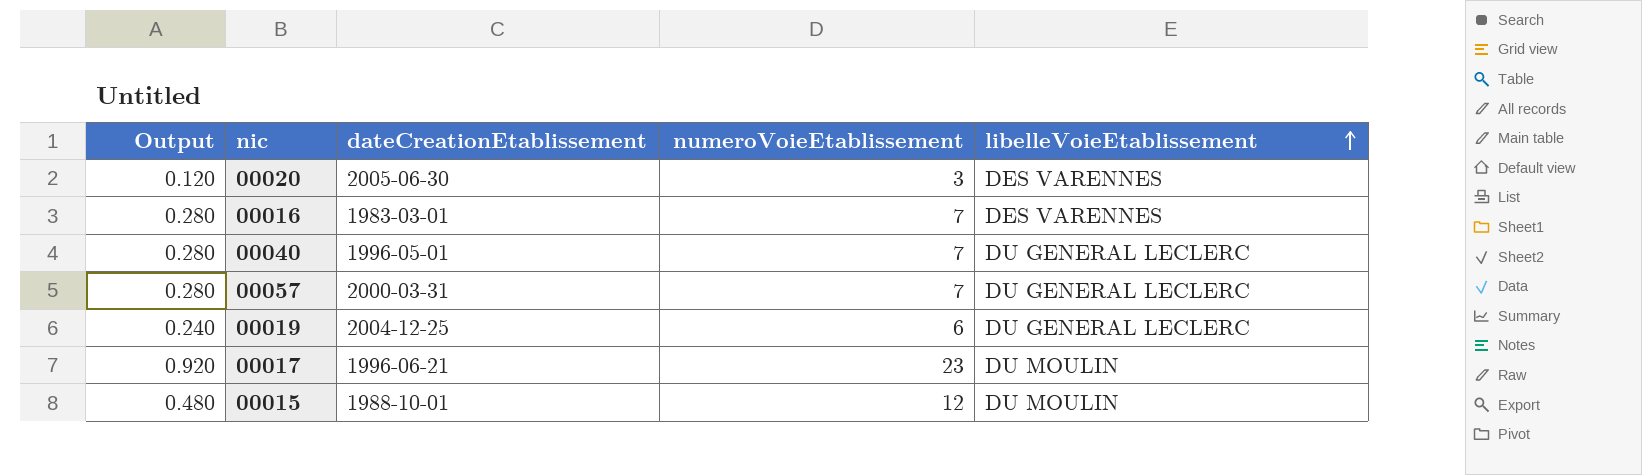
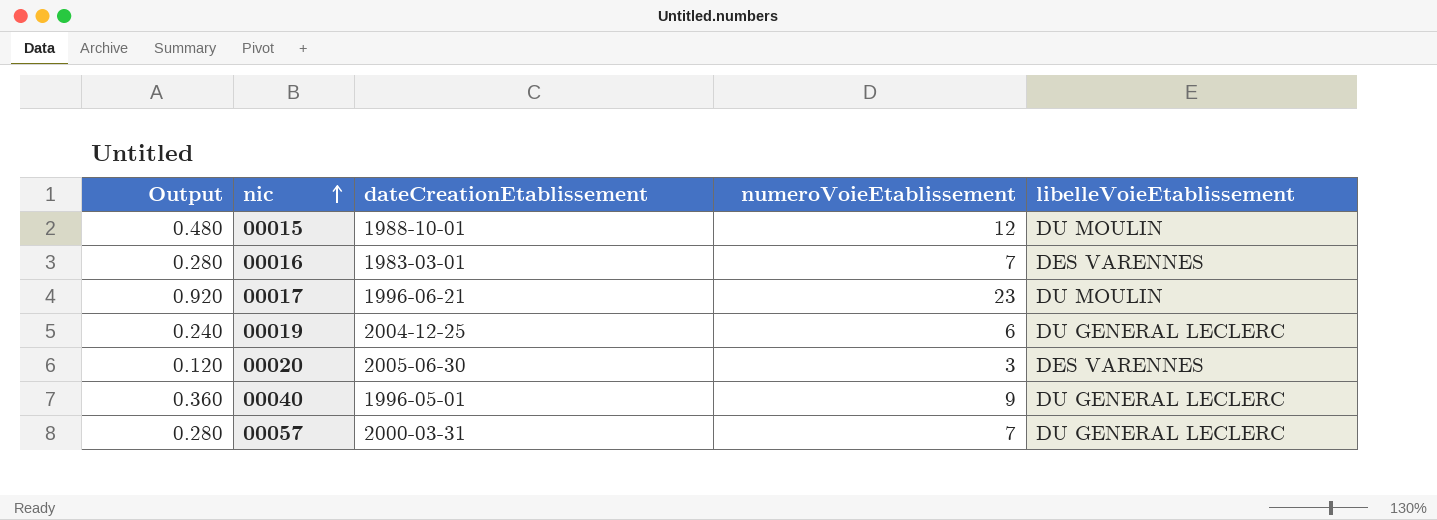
row order: libelleVoieEtablissement ascending -> nic ascending
00040 | Output: 0.280 -> 0.360
00040 | numeroVoieEtablissement: 7 -> 9

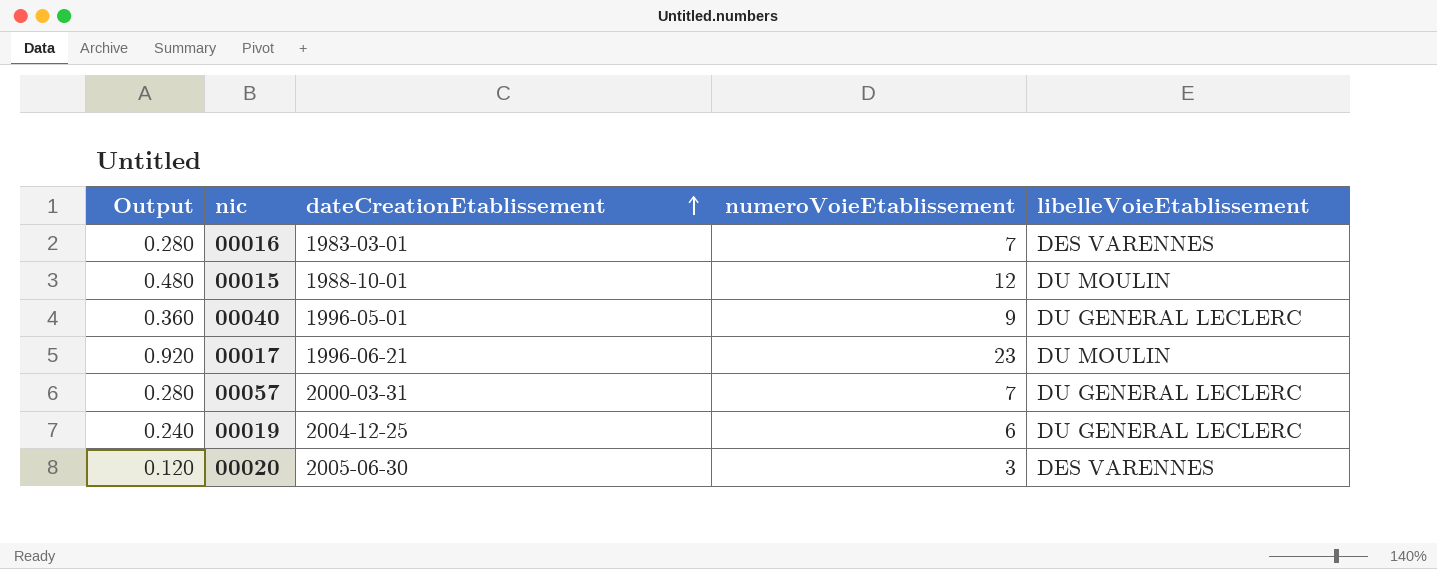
row order: nic ascending -> dateCreationEtablissement ascending

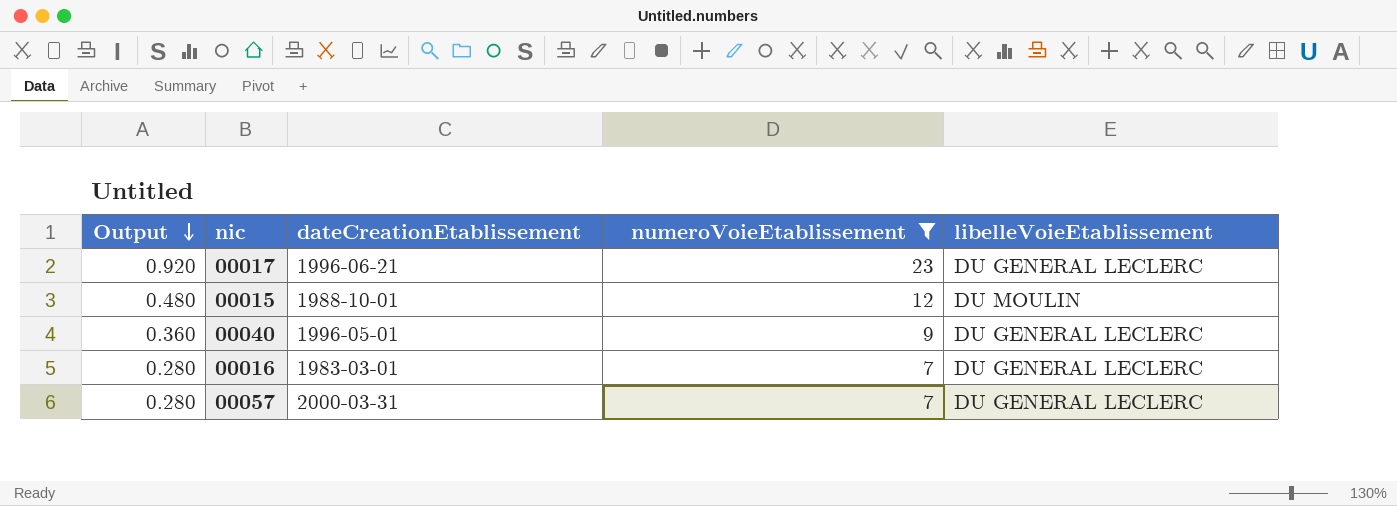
filter: none -> numeroVoieEtablissement >= 7
row order: dateCreationEtablissement ascending -> Output descending
00017 | libelleVoieEtablissement: DU MOULIN -> DU GENERAL LECLERC
00016 | libelleVoieEtablissement: DES VARENNES -> DU GENERAL LECLERC

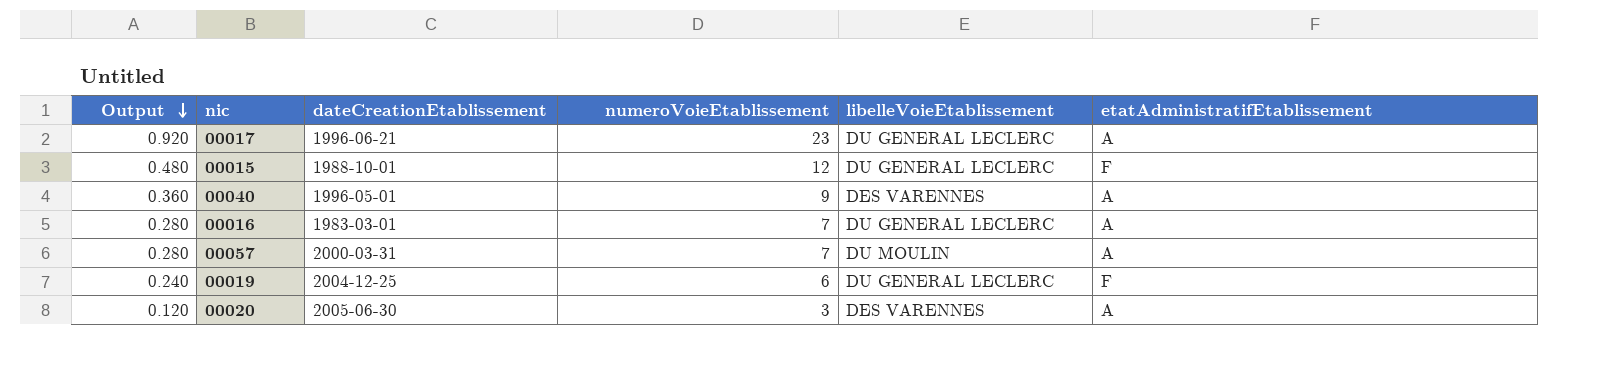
filter: numeroVoieEtablissement >= 7 -> none
column etatAdministratifEtablissement | position: none -> 6
00015 | libelleVoieEtablissement: DU MOULIN -> DU GENERAL LECLERC
00040 | libelleVoieEtablissement: DU GENERAL LECLERC -> DES VARENNES
00057 | libelleVoieEtablissement: DU GENERAL LECLERC -> DU MOULIN

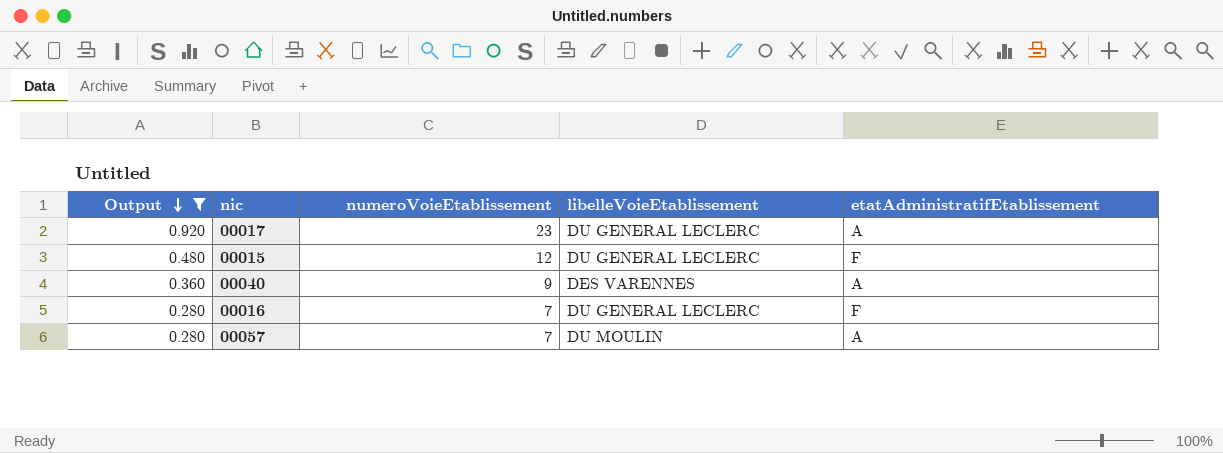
filter: none -> Output >= 0.280
column dateCreationEtablissement | position: 3 -> none
00016 | etatAdministratifEtablissement: A -> F

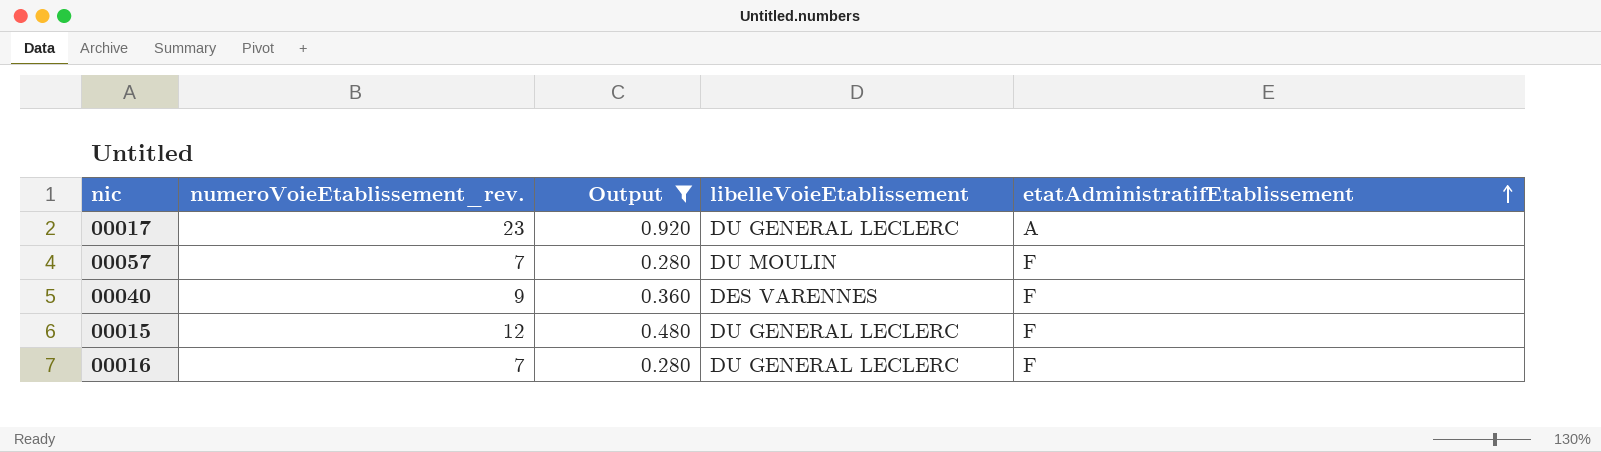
row order: Output descending -> etatAdministratifEtablissement ascending
column name: numeroVoieEtablissement -> numeroVoieEtablissement_rev.
column Output | position: 1 -> 3
00057 | etatAdministratifEtablissement: A -> F
00040 | etatAdministratifEtablissement: A -> F

